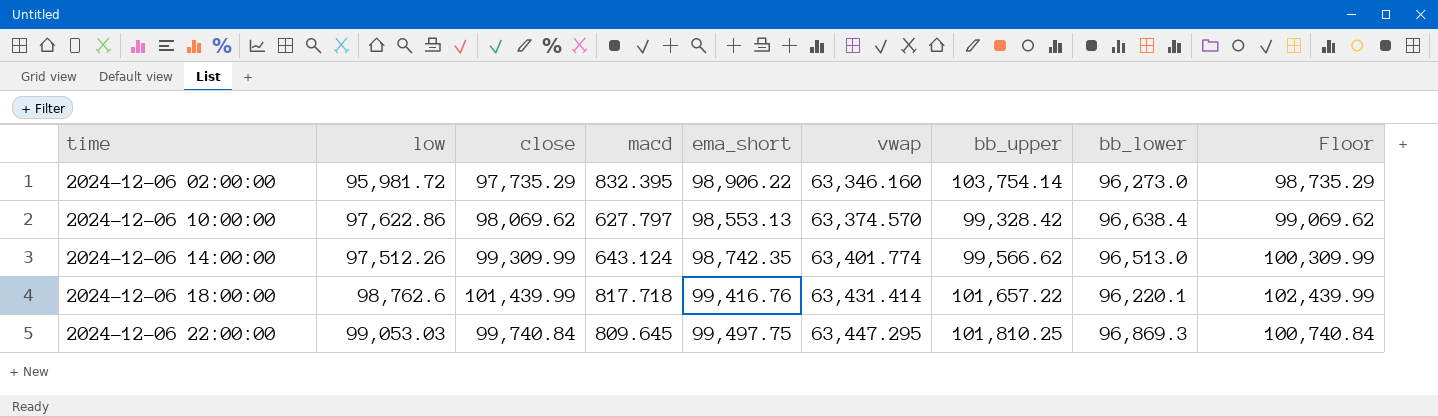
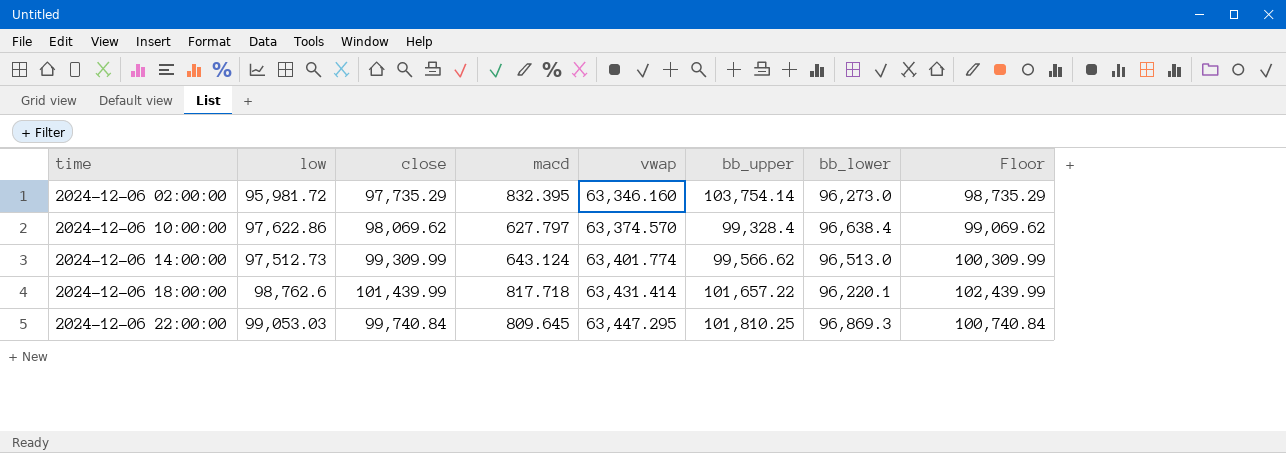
column ema_short | position: 5 -> none
2024-12-06 10:00:00 | bb_upper: 99,328.42 -> 99,328.4
2024-12-06 14:00:00 | low: 97,512.26 -> 97,512.73

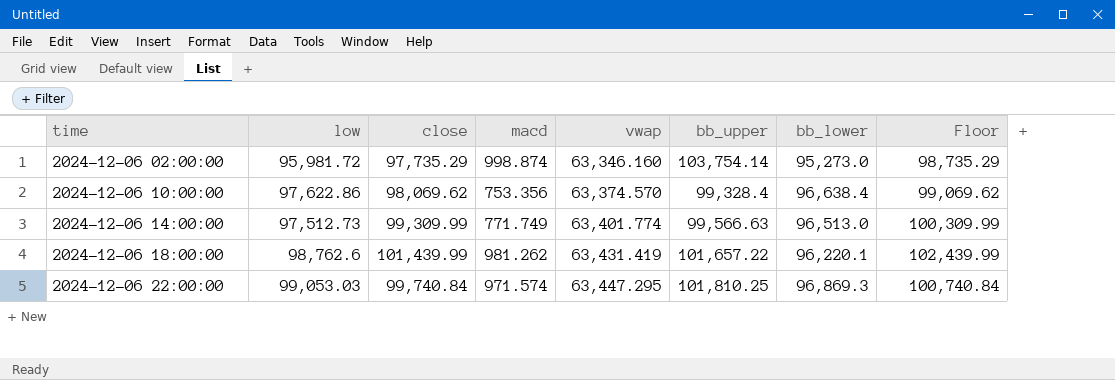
2024-12-06 02:00:00 | macd: 832.395 -> 998.874
2024-12-06 02:00:00 | bb_lower: 96,273.0 -> 95,273.0
2024-12-06 10:00:00 | macd: 627.797 -> 753.356
2024-12-06 14:00:00 | macd: 643.124 -> 771.749
2024-12-06 14:00:00 | bb_upper: 99,566.62 -> 99,566.63
2024-12-06 18:00:00 | macd: 817.718 -> 981.262
2024-12-06 18:00:00 | vwap: 63,431.414 -> 63,431.419
2024-12-06 22:00:00 | macd: 809.645 -> 971.574

